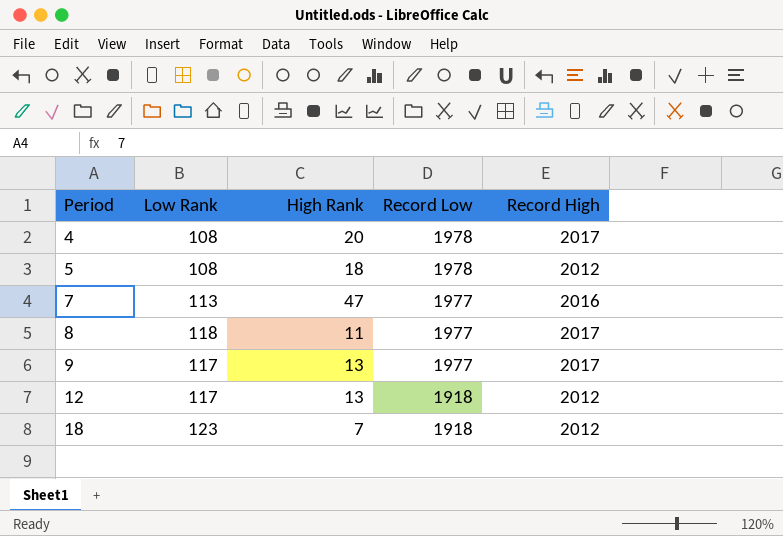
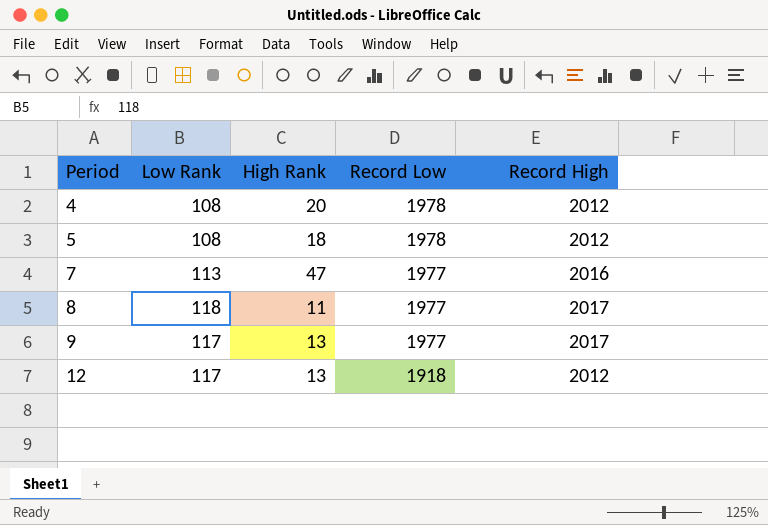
row 18: 123 | 7 | 1918 | 2012 -> none
4 | Record High: 2017 -> 2012

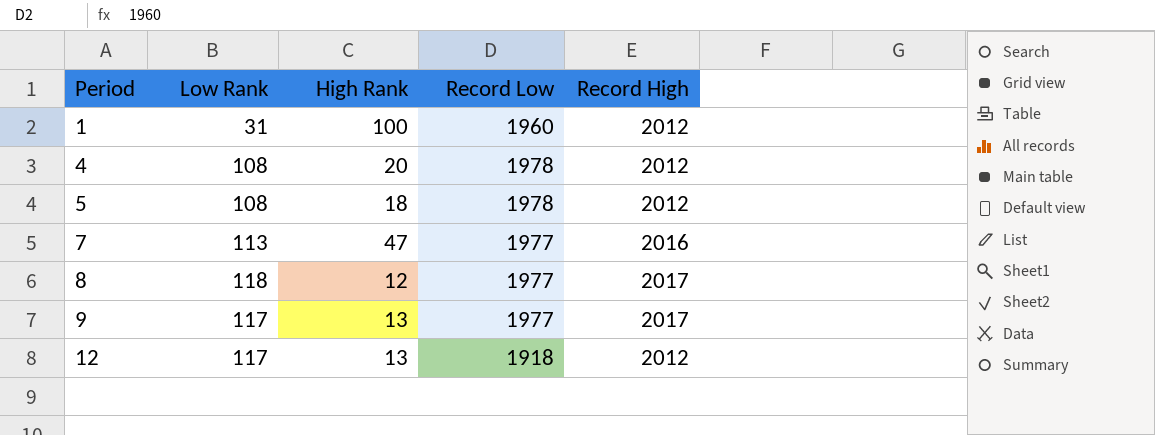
row 1: none -> 31 | 100 | 1960 | 2012
8 | High Rank: 11 -> 12

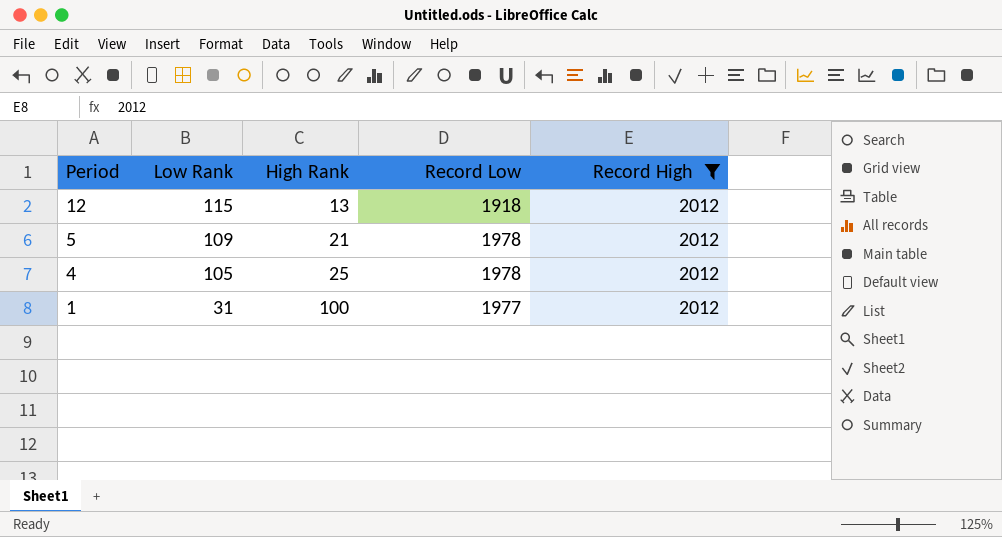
filter: none -> Record High = 2012
row order: Period ascending -> Period descending
12 | Low Rank: 117 -> 115
5 | Low Rank: 108 -> 109
5 | High Rank: 18 -> 21
4 | Low Rank: 108 -> 105
4 | High Rank: 20 -> 25
1 | Record Low: 1960 -> 1977

